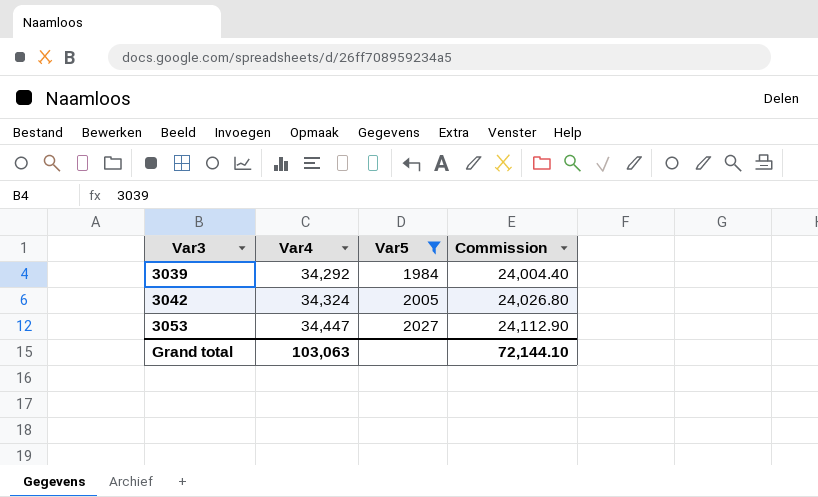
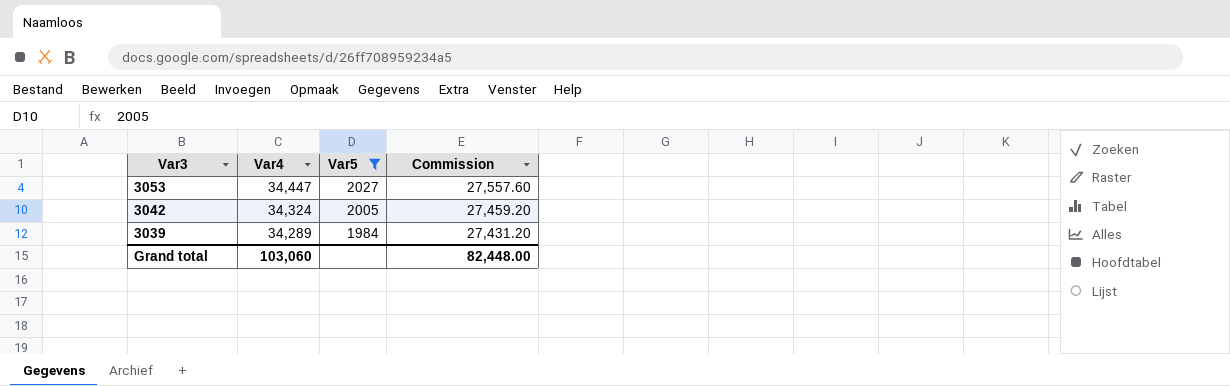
row order: Var3 ascending -> Var3 descending
column Commission | formula: [Var4] * 0.7 -> [Var4] * 0.8
3039 | Var4: 34,292 -> 34,289
Grand total | Var4: 103,063 -> 103,060
Grand total | Commission: 72,144.10 -> 82,448.00

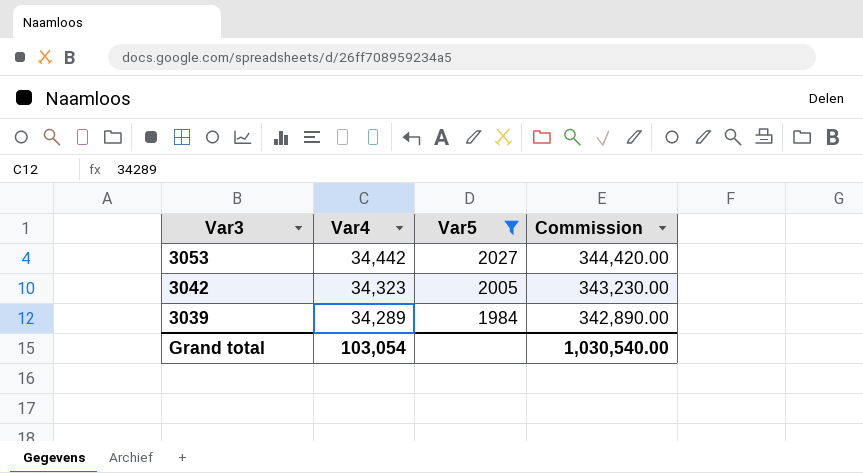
column Commission | formula: [Var4] * 0.8 -> [Var4] * 10
3053 | Var4: 34,447 -> 34,442
3042 | Var4: 34,324 -> 34,323
Grand total | Var4: 103,060 -> 103,054
Grand total | Commission: 82,448.00 -> 1,030,540.00

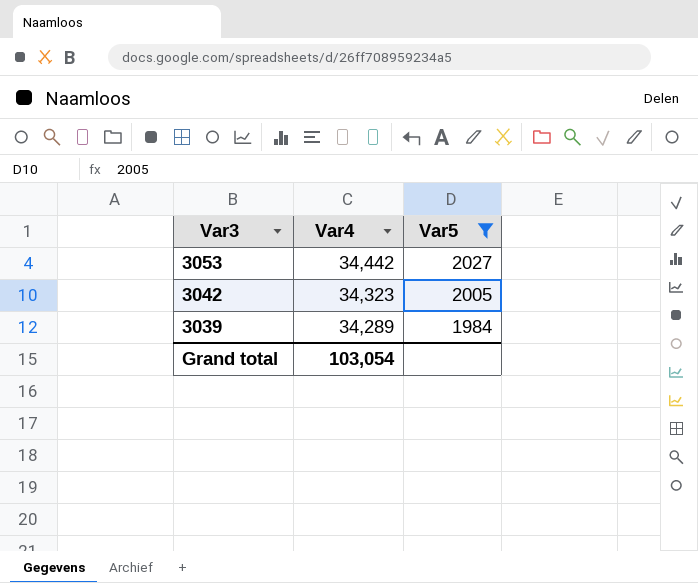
column Commission | formula: [Var4] * 10 -> none

